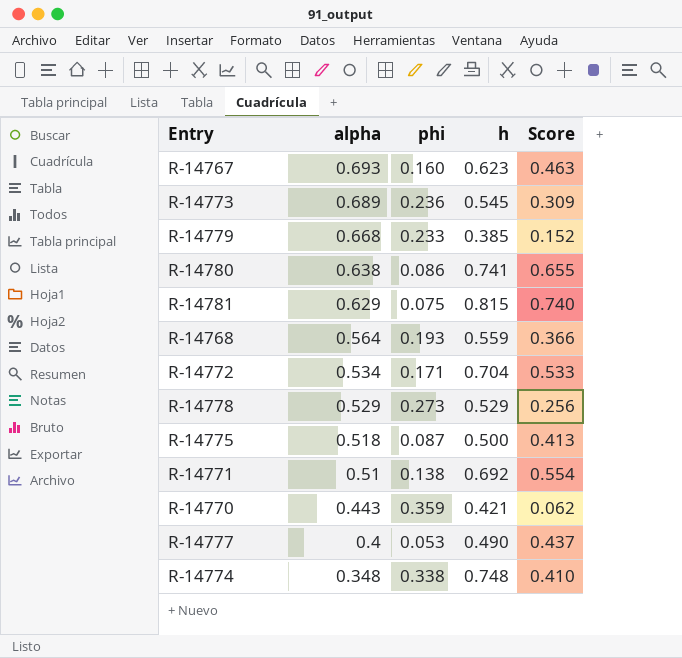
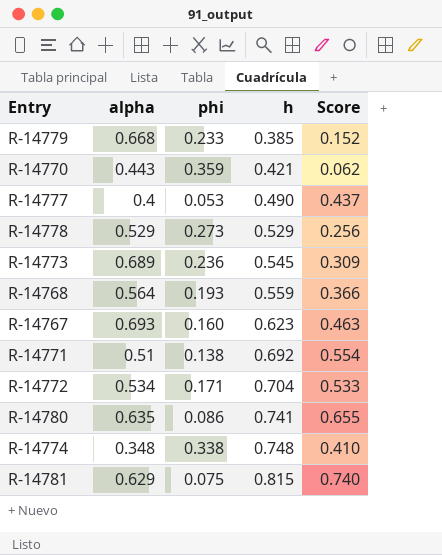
row order: alpha descending -> h ascending
row R-14775: 0.518 | 0.087 | 0.500 | 0.413 -> none
R-14780 | alpha: 0.638 -> 0.635

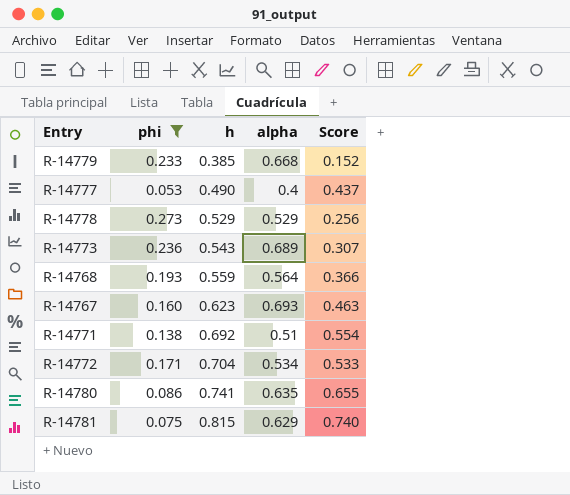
filter: none -> phi <= 0.273
column alpha | position: 2 -> 4
R-14773 | h: 0.545 -> 0.543
R-14773 | Score: 0.309 -> 0.307

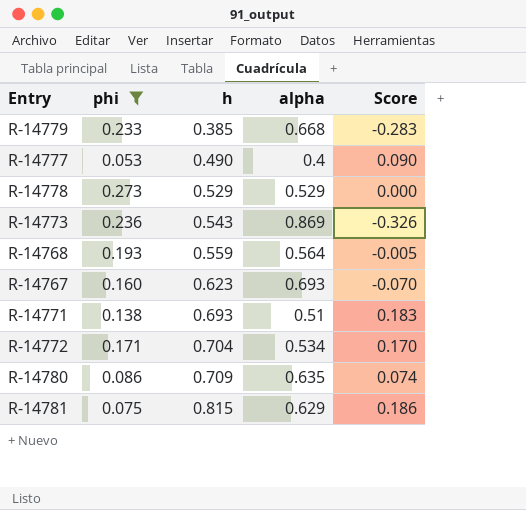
column Score | formula: [h] - [phi] -> [h] - [alpha]
R-14773 | alpha: 0.689 -> 0.869
R-14771 | h: 0.692 -> 0.693
R-14780 | h: 0.741 -> 0.709

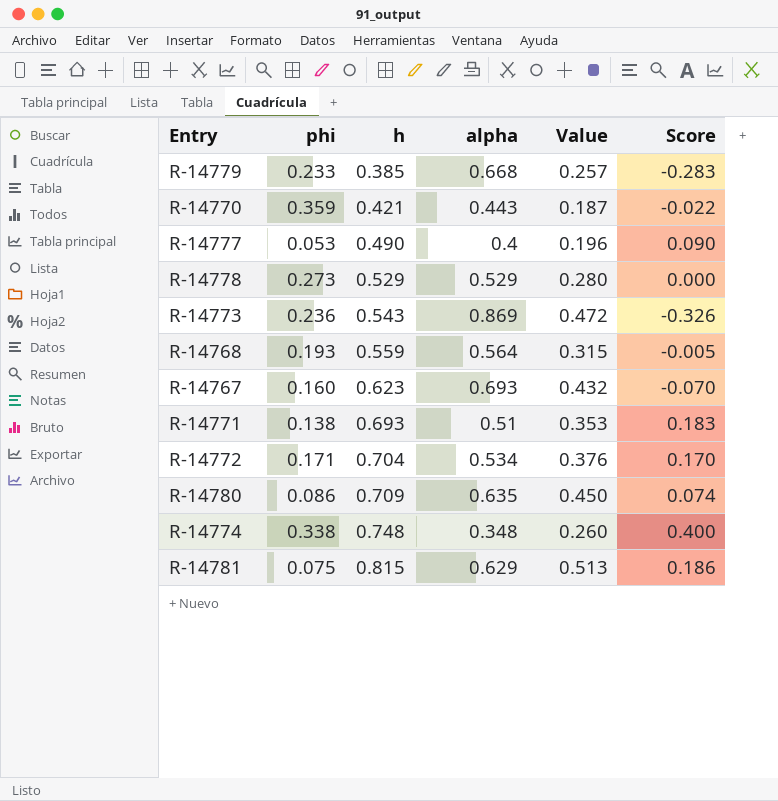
filter: phi <= 0.273 -> none
column Value | formula: none -> [h] * [alpha]

